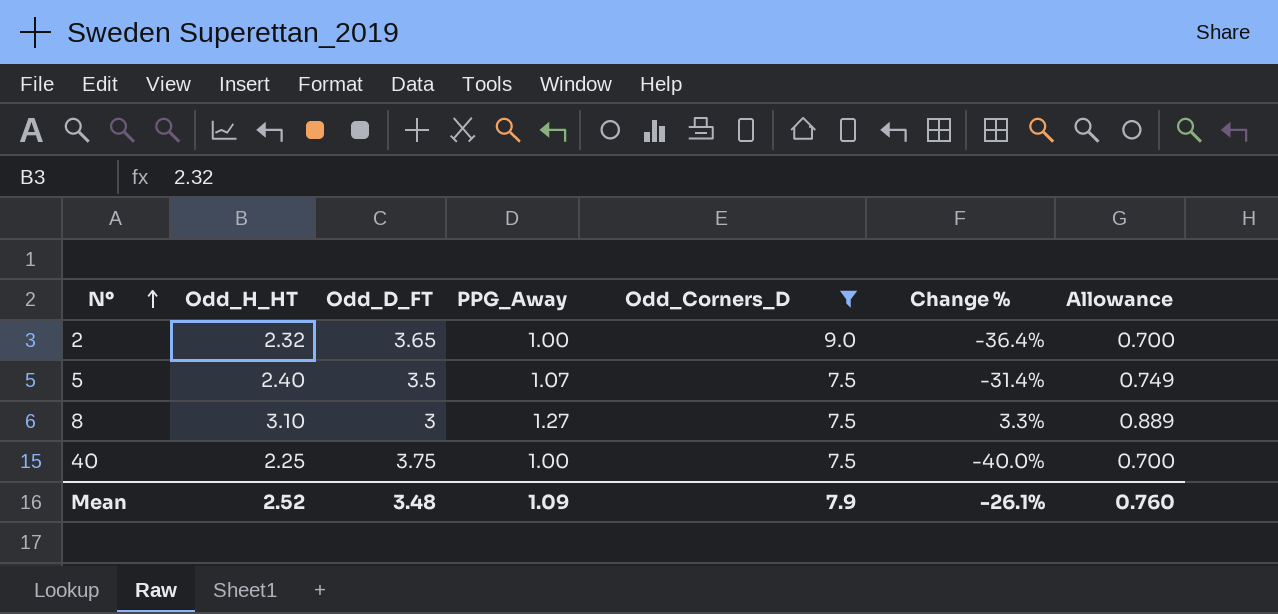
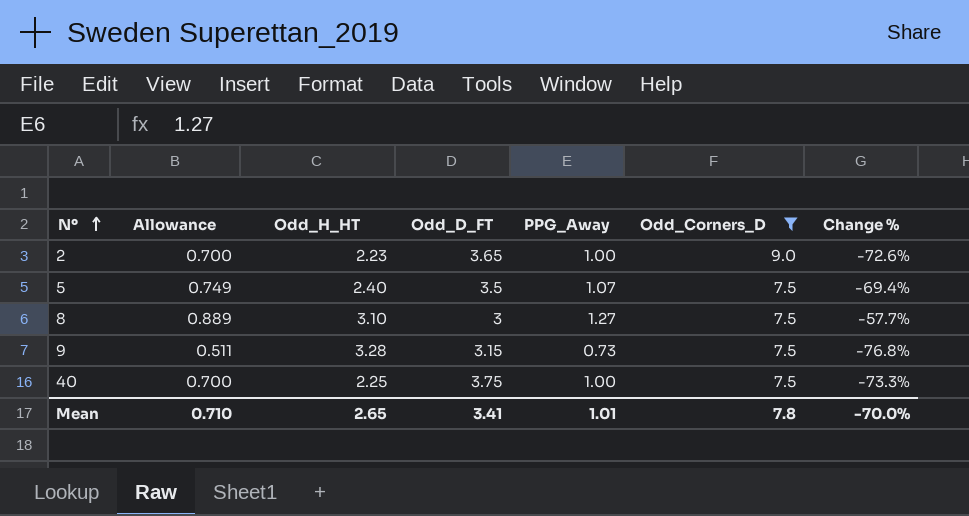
column Allowance | position: 7 -> 2
column Change % | formula: ([Odd_H_HT] - [Odd_D_FT]) / [Odd_D_FT] -> ([PPG_Away] - [Odd_D_FT]) / [Odd_D_FT]
2 | Odd_H_HT: 2.32 -> 2.23
row 9: none -> 0.511 | 3.28 | 3.15 | 0.73 | 7.5 | -76.8%
Mean | Allowance: 0.760 -> 0.710
Mean | Odd_H_HT: 2.52 -> 2.65
Mean | Odd_D_FT: 3.48 -> 3.41
Mean | PPG_Away: 1.09 -> 1.01
Mean | Odd_Corners_D: 7.9 -> 7.8
Mean | Change %: -26.1% -> -70.0%

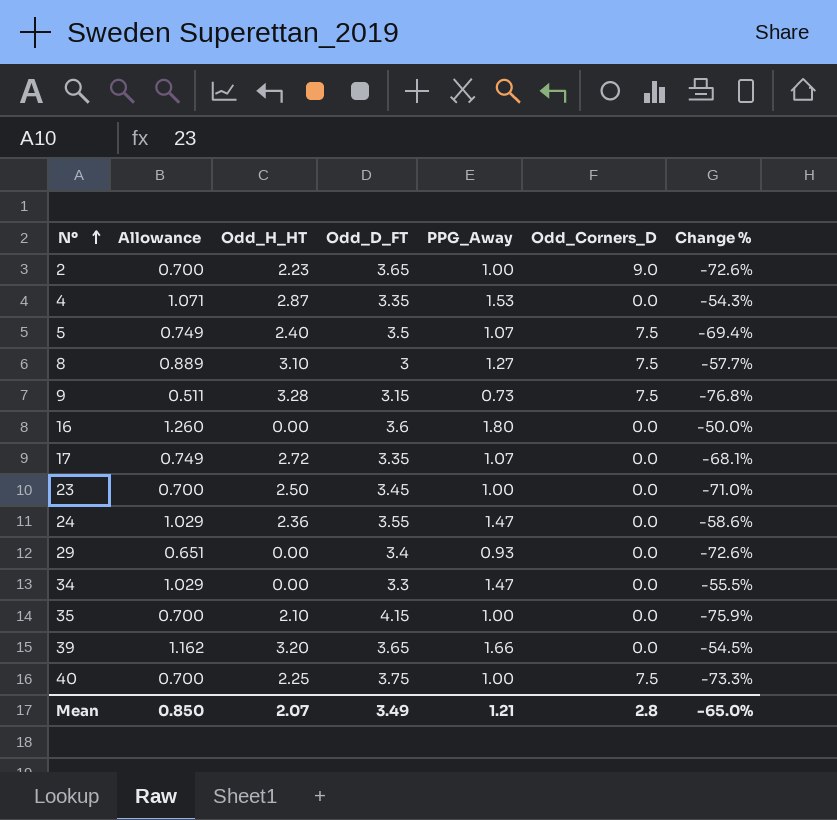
filter: Odd_Corners_D != 0.0 -> none
Mean | Allowance: 0.710 -> 0.850
Mean | Odd_H_HT: 2.65 -> 2.07
Mean | Odd_D_FT: 3.41 -> 3.49
Mean | PPG_Away: 1.01 -> 1.21
Mean | Odd_Corners_D: 7.8 -> 2.8
Mean | Change %: -70.0% -> -65.0%

